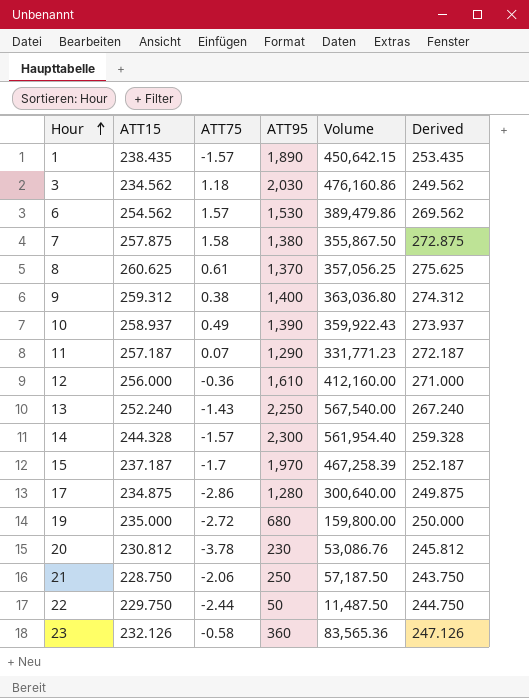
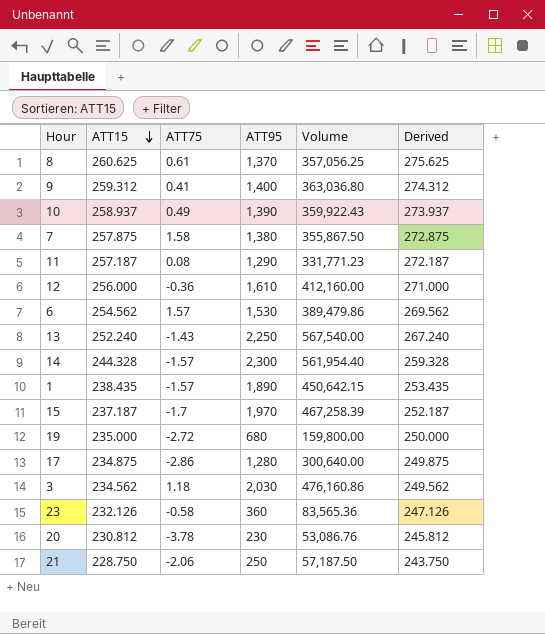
row order: Hour ascending -> ATT15 descending
row 22: 229.750 | -2.44 | 50 | 11,487.50 | 244.750 -> none
9 | ATT75: 0.38 -> 0.41
11 | ATT75: 0.07 -> 0.08

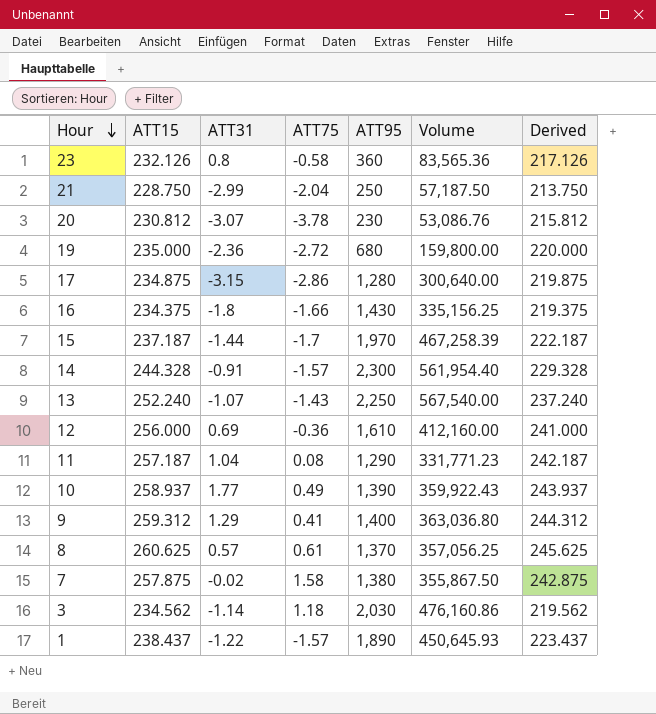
row order: ATT15 descending -> Hour descending
column ATT31 | position: none -> 3
column Derived | formula: [ATT15] + 15 -> [ATT15] - 15
row 6: 254.562 | 1.57 | 1,530 | 389,479.86 | 269.562 -> none
21 | ATT75: -2.06 -> -2.04
row 16: none -> 234.375 | -1.8 | -1.66 | 1,430 | 335,156.25 | 219.375
1 | ATT15: 238.435 -> 238.437
1 | Volume: 450,642.15 -> 450,645.93

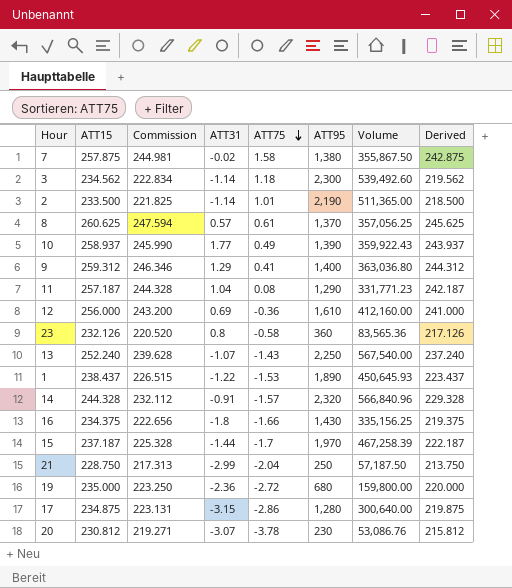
row order: Hour descending -> ATT75 descending
column Commission | formula: none -> [ATT15] * 0.95
3 | ATT95: 2,030 -> 2,300
3 | Volume: 476,160.86 -> 539,492.60
row 2: none -> 233.500 | 221.825 | -1.14 | 1.01 | 2,190 | 511,365.00 | 218.500
1 | ATT75: -1.57 -> -1.53
14 | ATT95: 2,300 -> 2,320
14 | Volume: 561,954.40 -> 566,840.96

